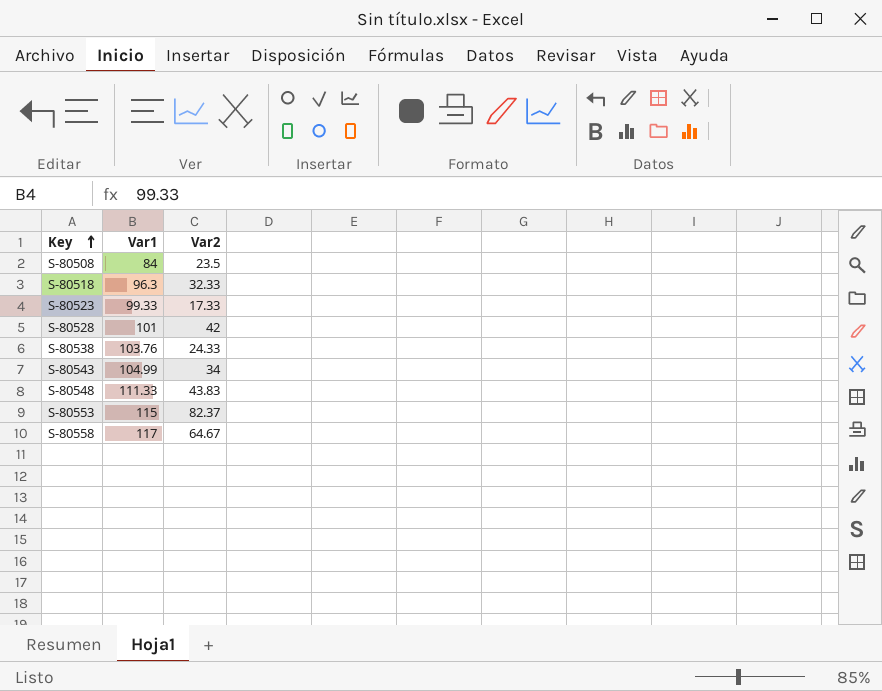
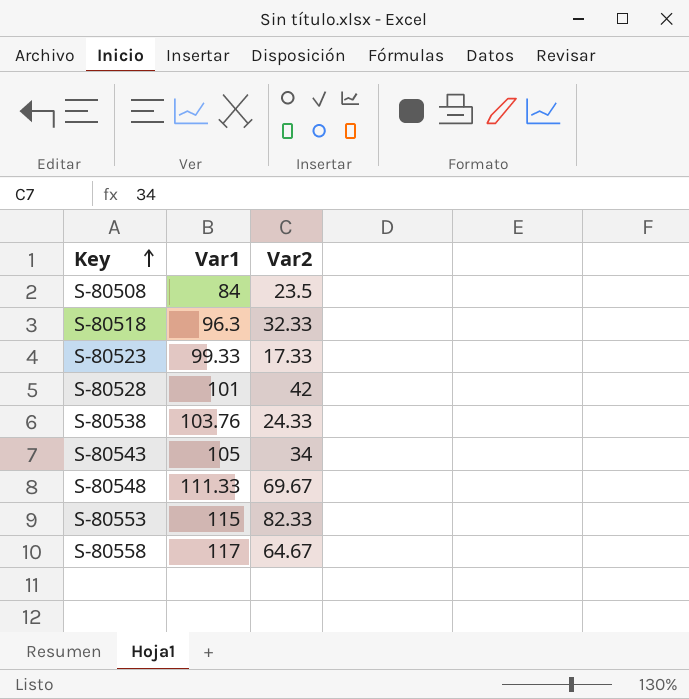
S-80543 | Var1: 104.99 -> 105
S-80548 | Var2: 43.83 -> 69.67
S-80553 | Var2: 82.37 -> 82.33

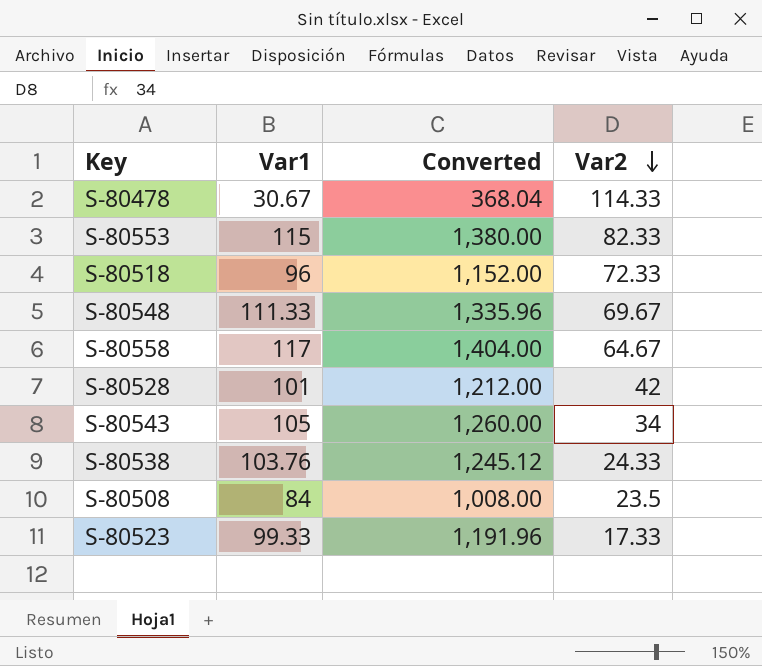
row order: Key ascending -> Var2 descending
column Converted | formula: none -> [Var1] * 12
row S-80478: none -> 30.67 | 368.04 | 114.33
S-80518 | Var1: 96.3 -> 96
S-80518 | Var2: 32.33 -> 72.33

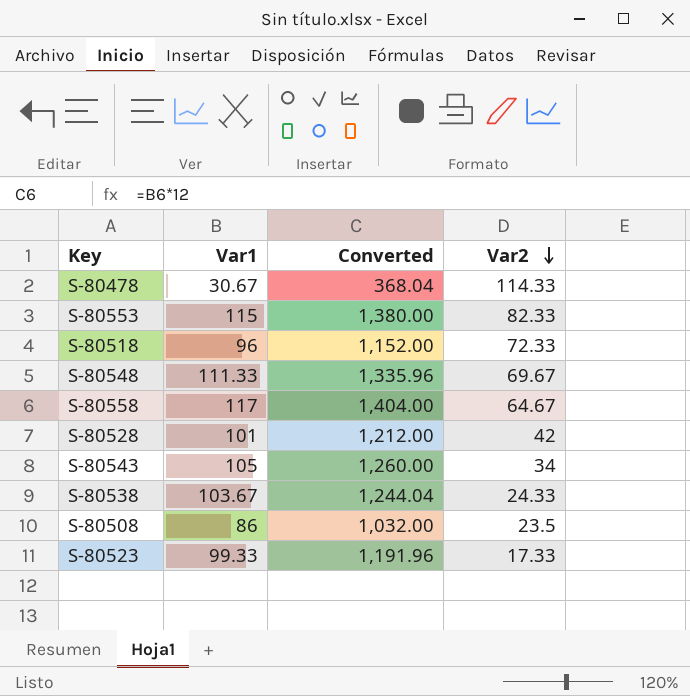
S-80538 | Var1: 103.76 -> 103.67
S-80538 | Converted: 1,245.12 -> 1,244.04
S-80508 | Var1: 84 -> 86
S-80508 | Converted: 1,008.00 -> 1,032.00

